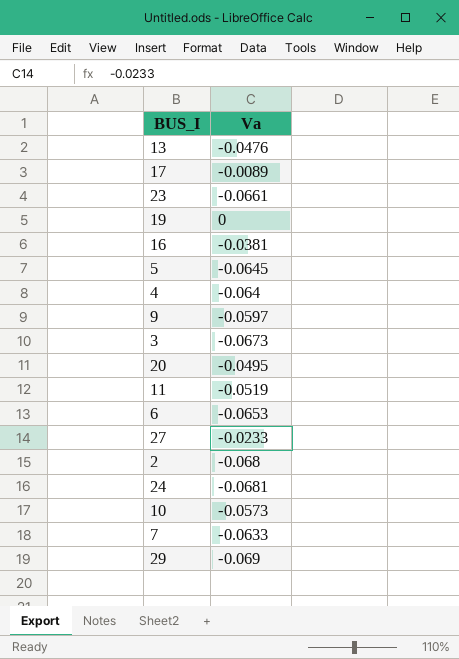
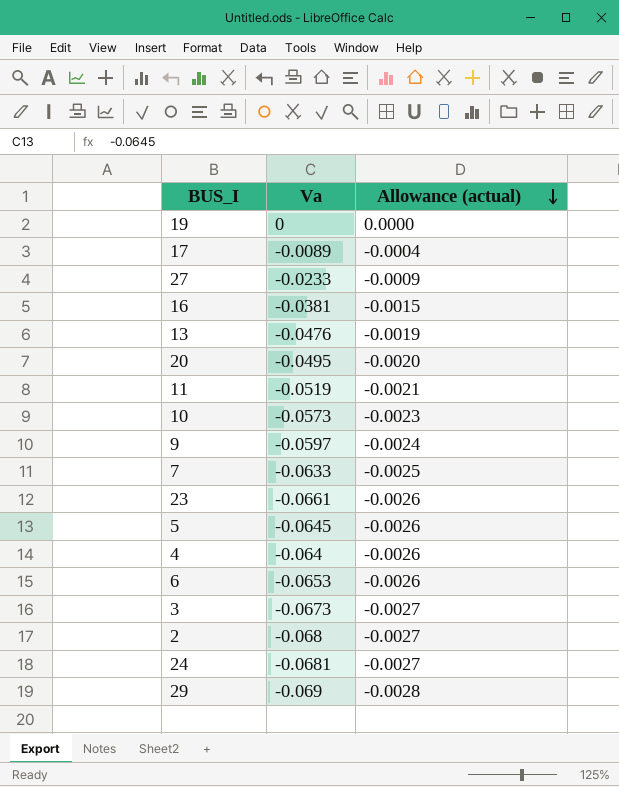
row order: none -> Allowance (actual) descending
column Allowance (actual) | formula: none -> [Va] * 0.04

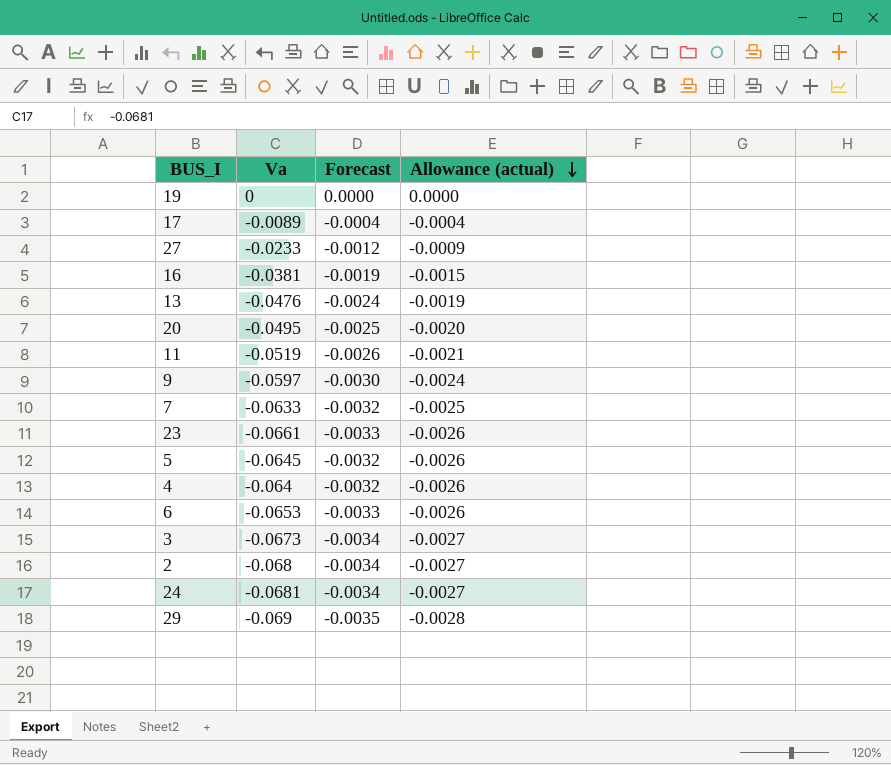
column Forecast | formula: none -> [Va] * 0.05
row 10: -0.0573 | -0.0023 -> none

